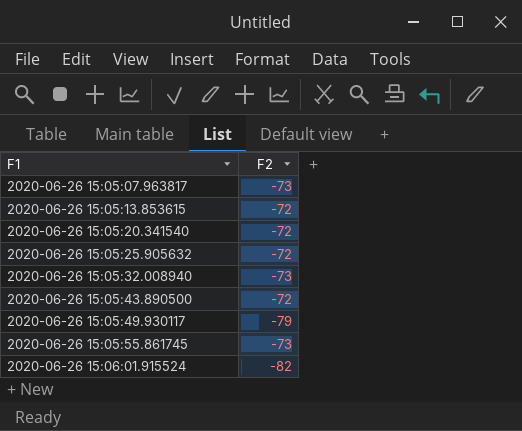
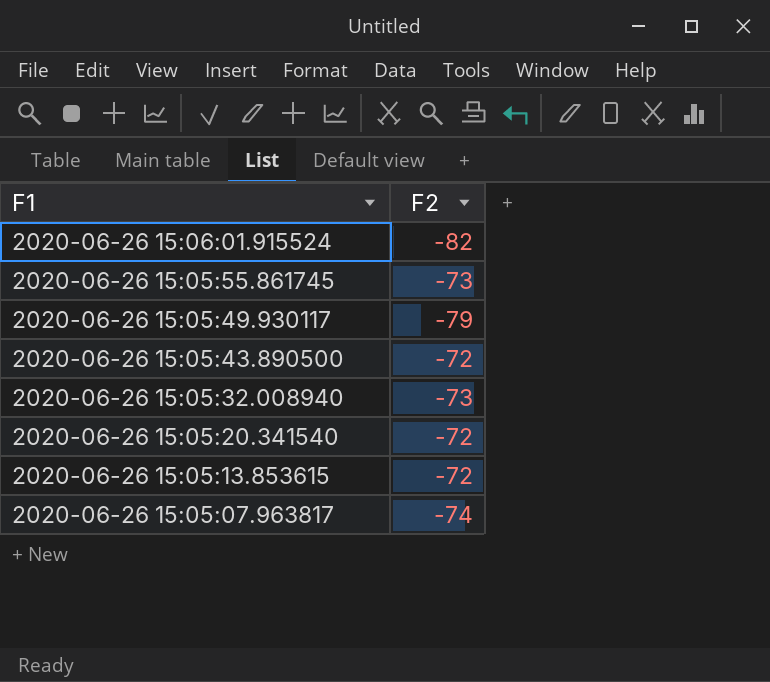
row order: F1 ascending -> F1 descending
row 2020-06-26 15:05:25.905632: -72 -> none
2020-06-26 15:05:07.963817 | F2: -73 -> -74

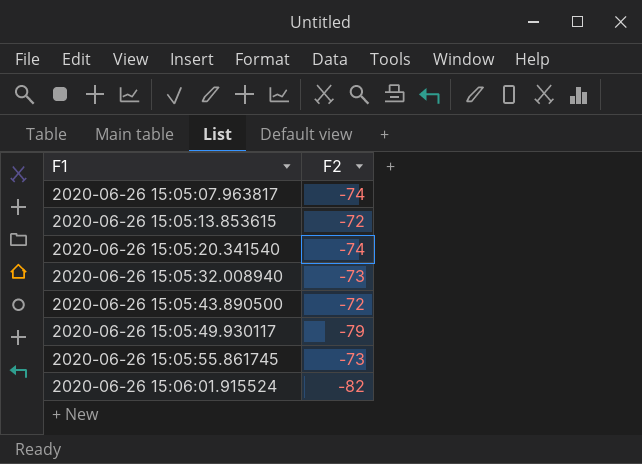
row order: F1 descending -> F1 ascending
2020-06-26 15:05:20.341540 | F2: -72 -> -74

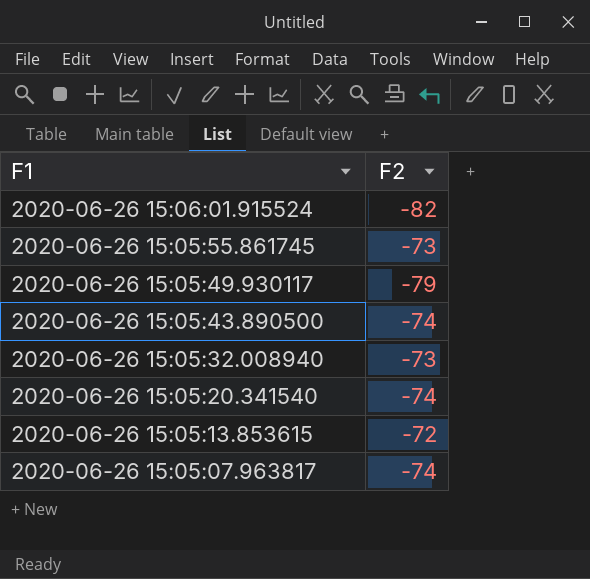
row order: F1 ascending -> F1 descending
2020-06-26 15:05:43.890500 | F2: -72 -> -74

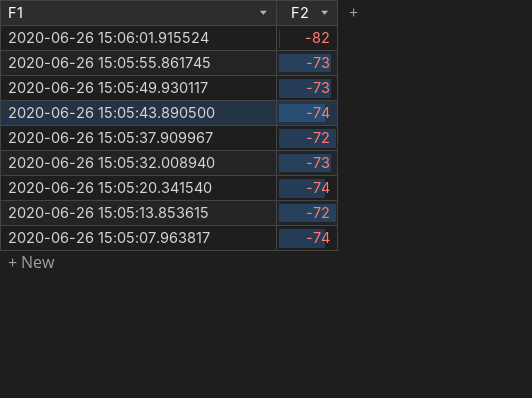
2020-06-26 15:05:49.930117 | F2: -79 -> -73
row 2020-06-26 15:05:37.909967: none -> -72

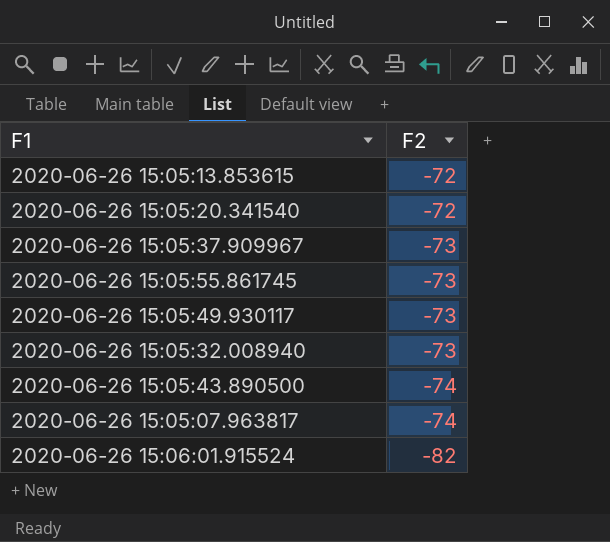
row order: F1 descending -> F2 descending
2020-06-26 15:05:20.341540 | F2: -74 -> -72
2020-06-26 15:05:37.909967 | F2: -72 -> -73

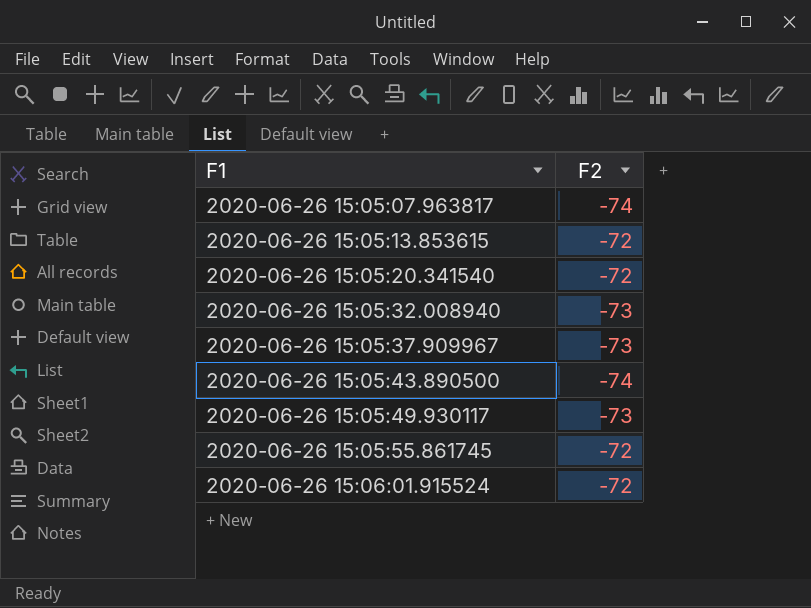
row order: F2 descending -> F1 ascending
2020-06-26 15:05:55.861745 | F2: -73 -> -72
2020-06-26 15:06:01.915524 | F2: -82 -> -72

